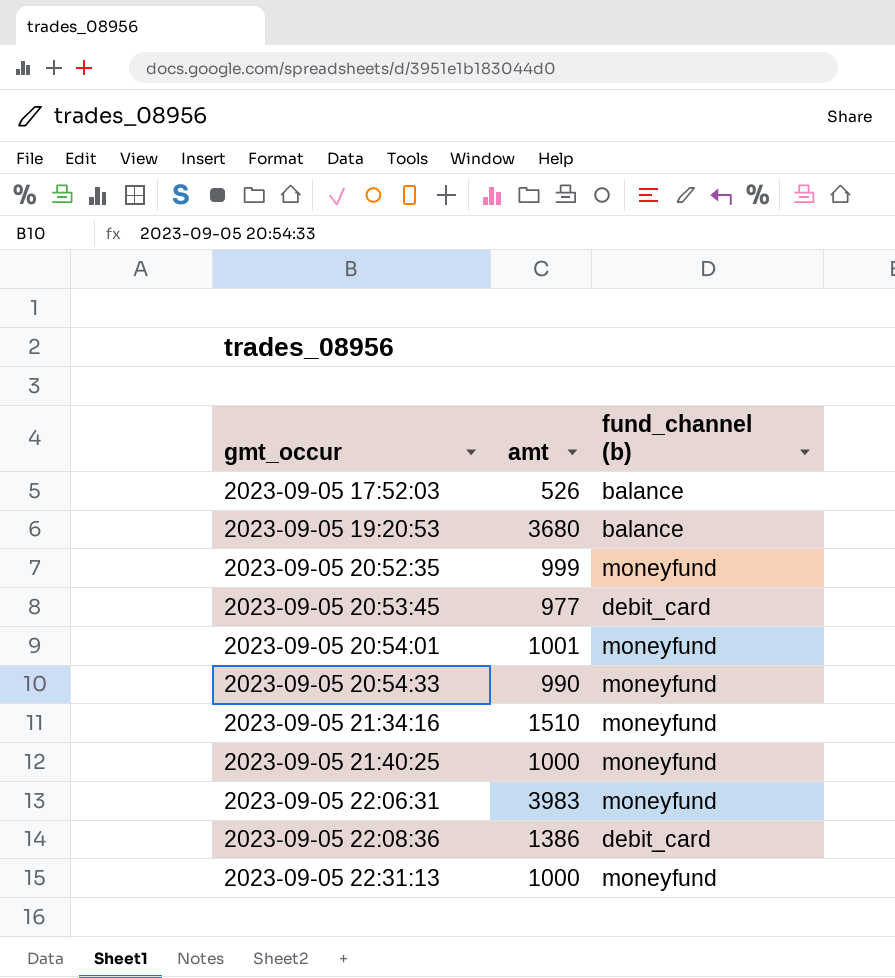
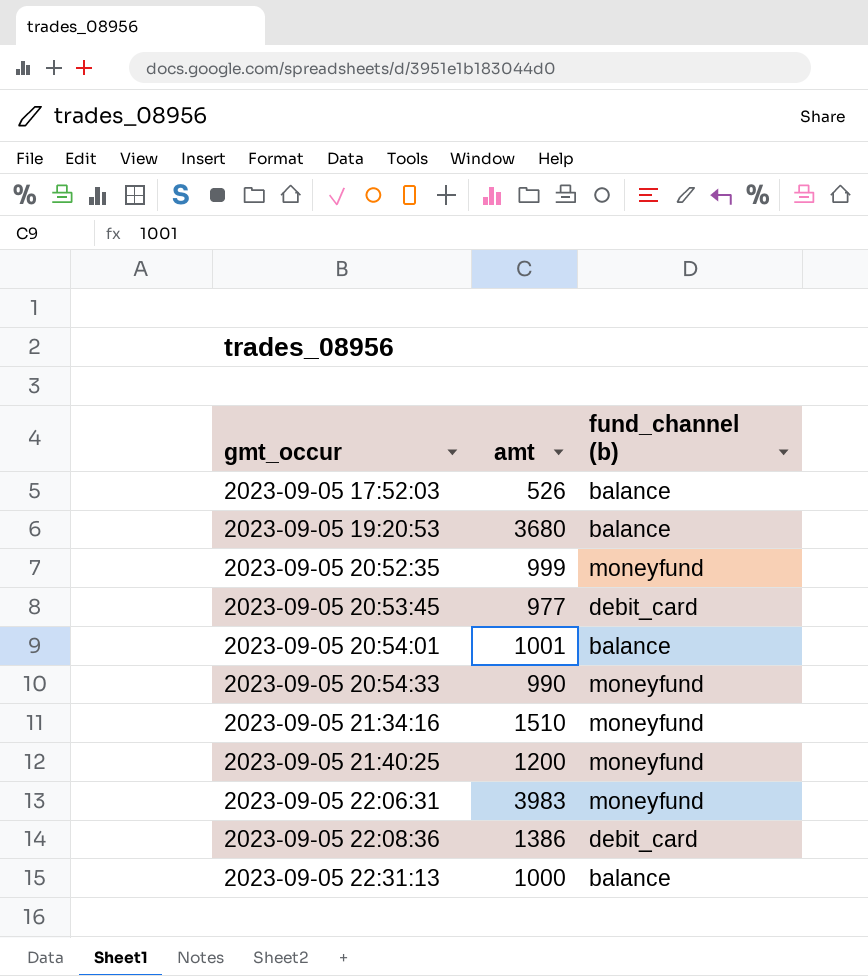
2023-09-05 20:54:01 | fund_channel (b): moneyfund -> balance
2023-09-05 21:40:25 | amt: 1000 -> 1200
2023-09-05 22:31:13 | fund_channel (b): moneyfund -> balance

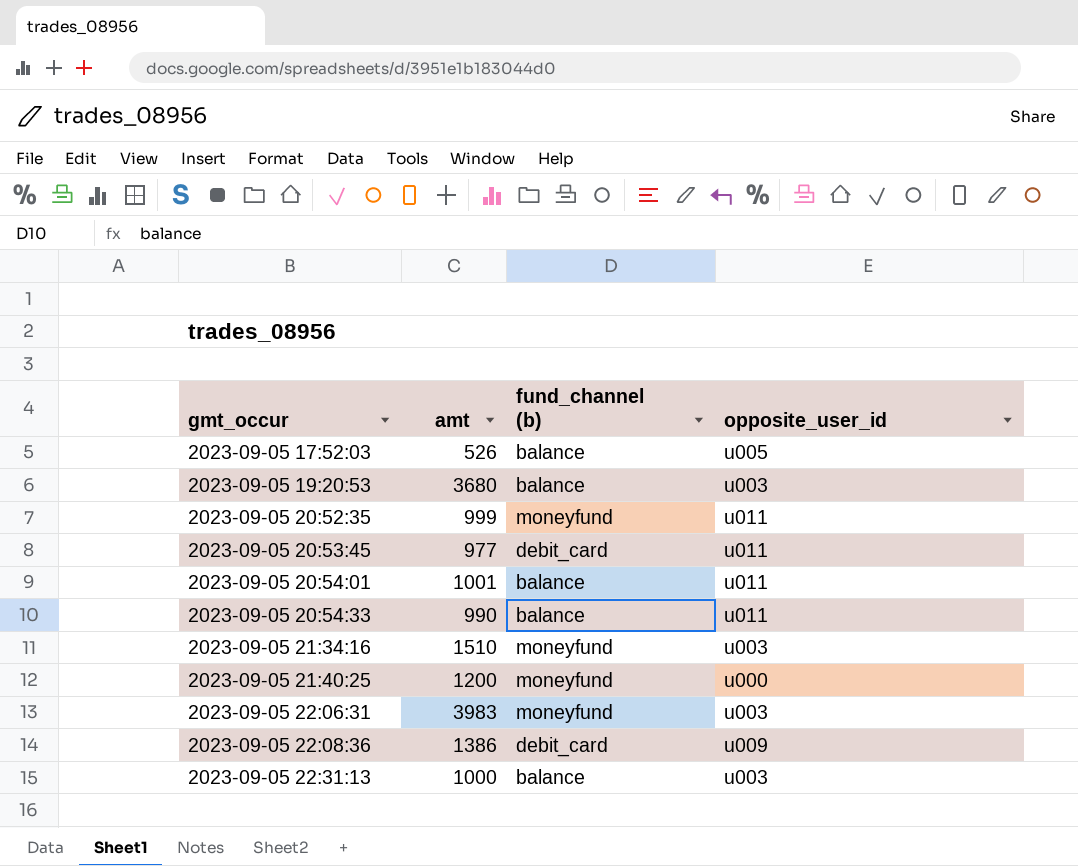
column opposite_user_id | position: none -> 4
2023-09-05 20:54:33 | fund_channel (b): moneyfund -> balance

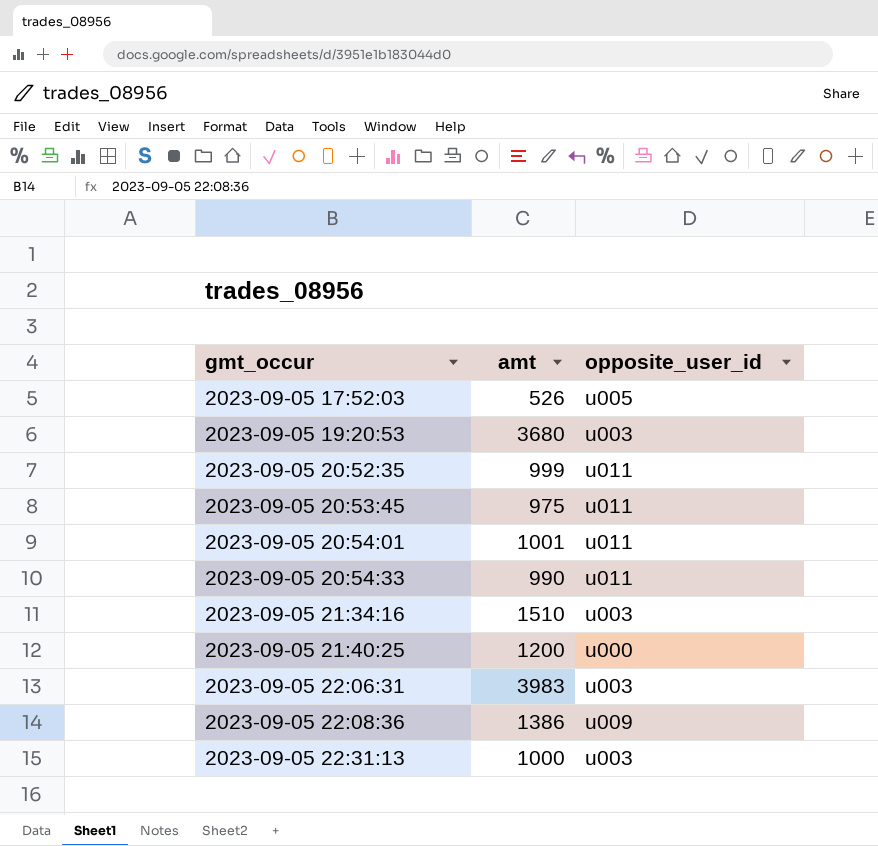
column fund_channel (b) | position: 3 -> none
2023-09-05 20:53:45 | amt: 977 -> 975

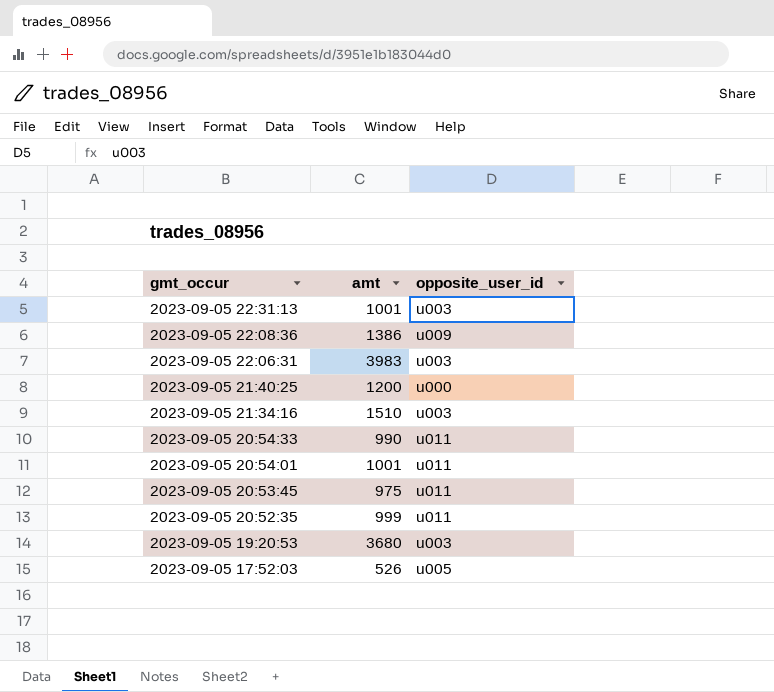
row order: gmt_occur ascending -> gmt_occur descending
2023-09-05 22:31:13 | amt: 1000 -> 1001

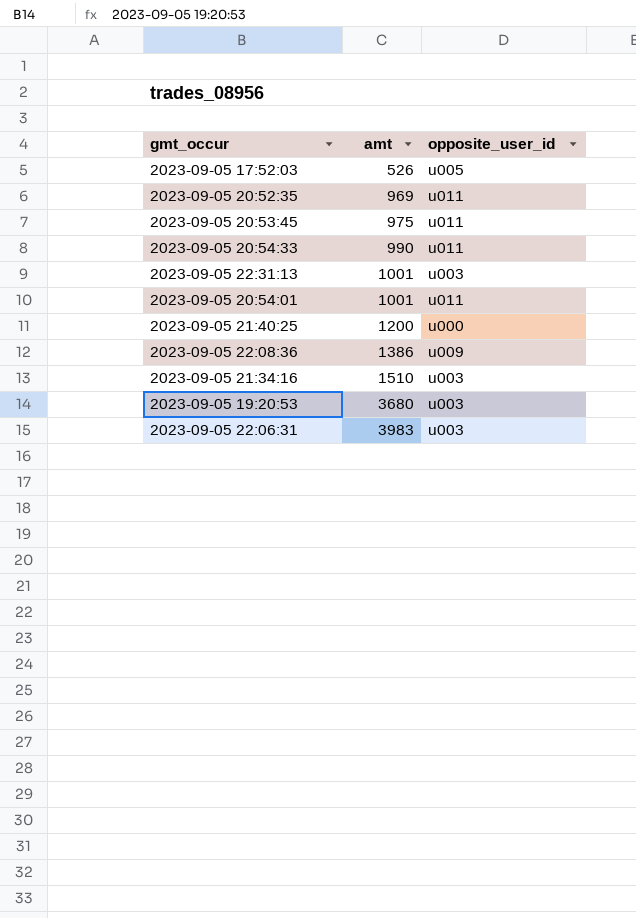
row order: gmt_occur descending -> amt ascending
2023-09-05 20:52:35 | amt: 999 -> 969

